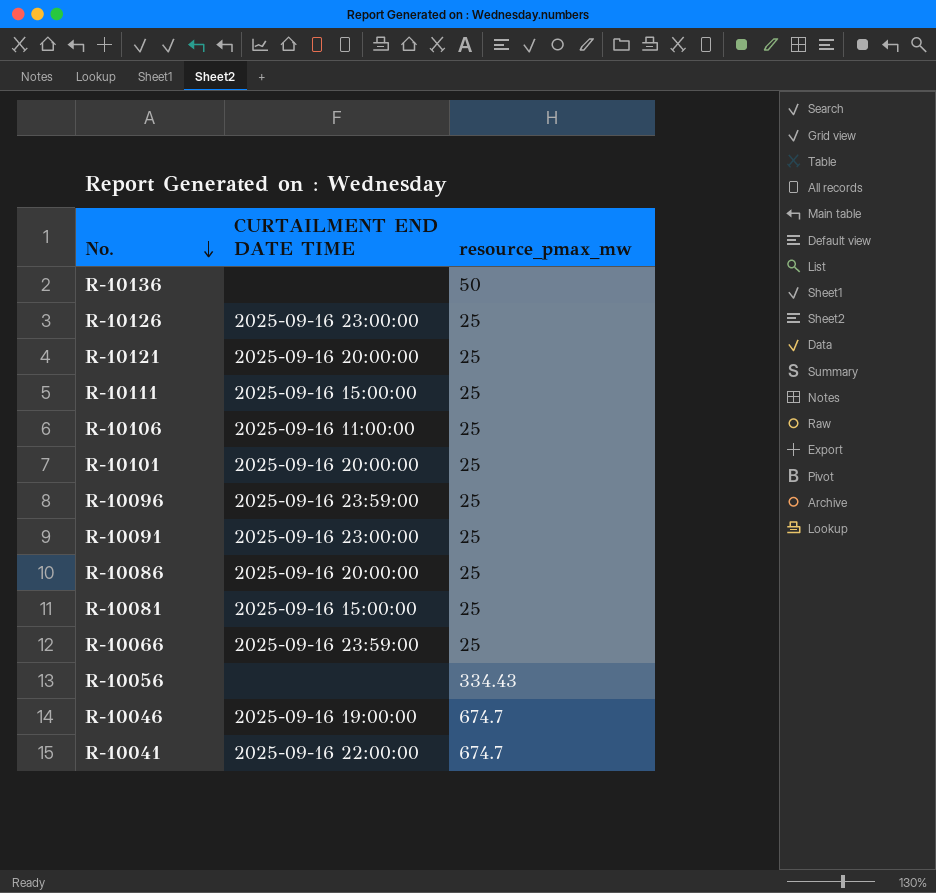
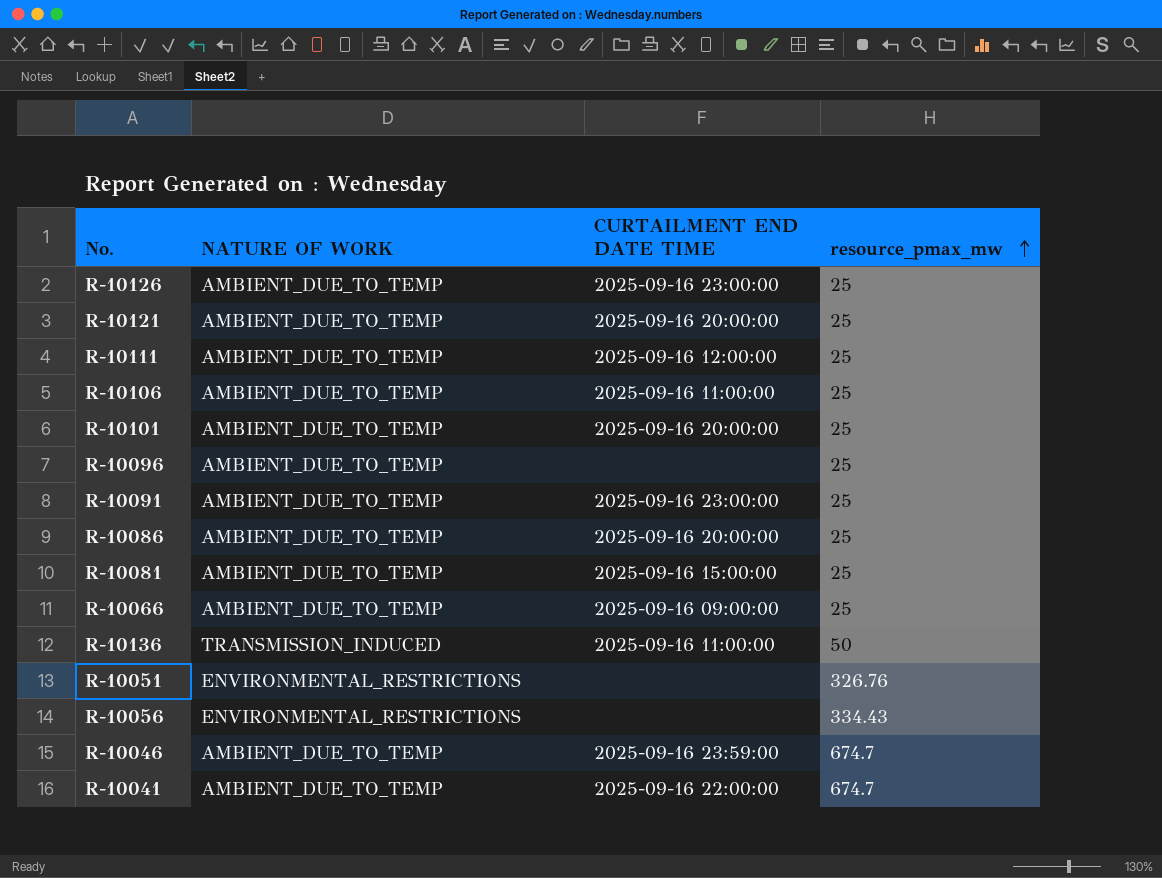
row order: No. descending -> resource_pmax_mw ascending
column NATURE OF WORK | position: none -> 2
R-10111 | CURTAILMENT END DATE TIME: 2025-09-16 15:00:00 -> 2025-09-16 12:00:00
R-10096 | CURTAILMENT END DATE TIME: 2025-09-16 23:59:00 -> none
R-10066 | CURTAILMENT END DATE TIME: 2025-09-16 23:59:00 -> 2025-09-16 09:00:00
R-10136 | CURTAILMENT END DATE TIME: none -> 2025-09-16 11:00:00
row R-10051: none -> ENVIRONMENTAL_RESTRICTIONS | none | 326.76
R-10046 | CURTAILMENT END DATE TIME: 2025-09-16 19:00:00 -> 2025-09-16 23:59:00

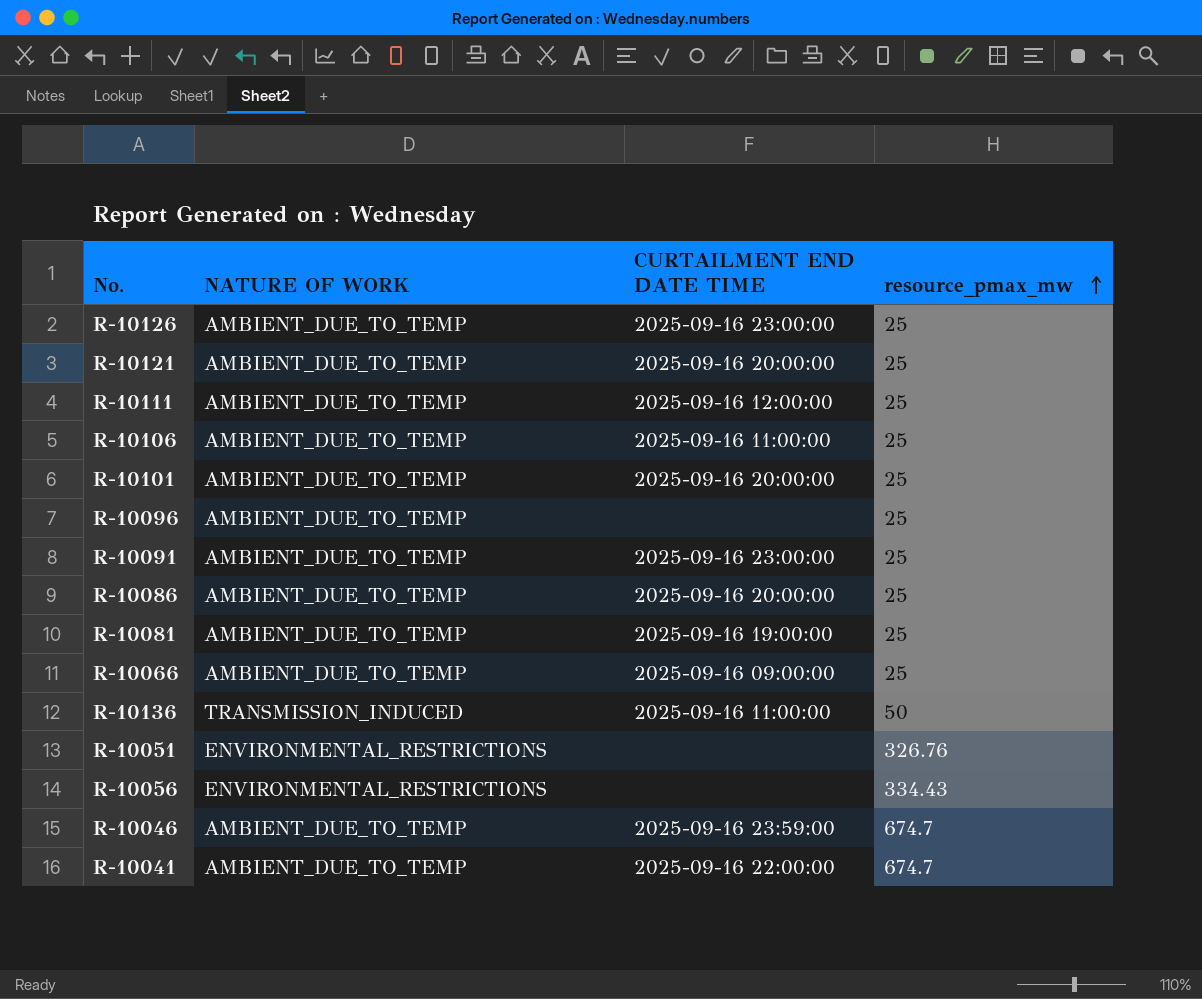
R-10081 | CURTAILMENT END DATE TIME: 2025-09-16 15:00:00 -> 2025-09-16 19:00:00

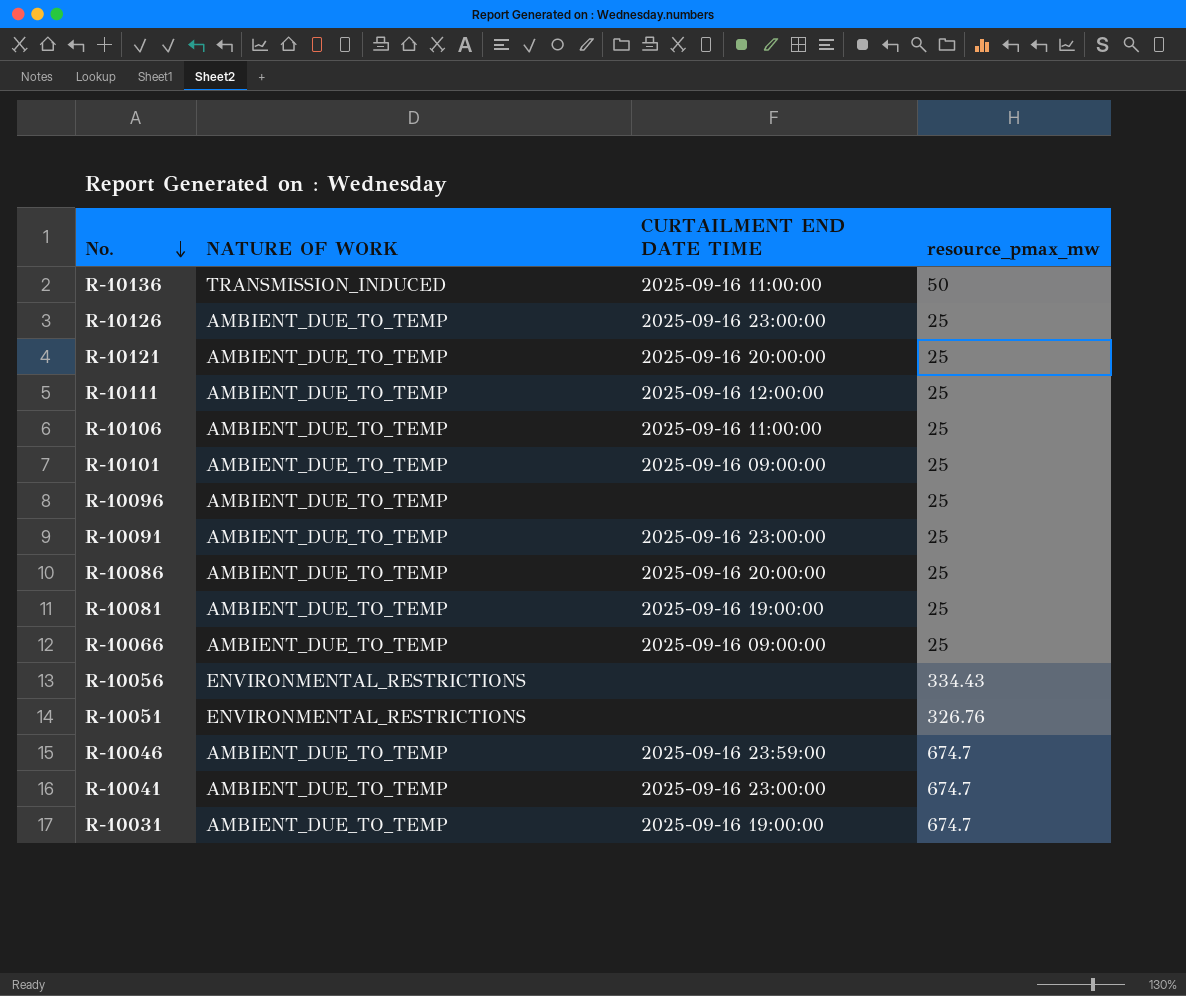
row order: resource_pmax_mw ascending -> No. descending
R-10101 | CURTAILMENT END DATE TIME: 2025-09-16 20:00:00 -> 2025-09-16 09:00:00
R-10041 | CURTAILMENT END DATE TIME: 2025-09-16 22:00:00 -> 2025-09-16 23:00:00
row R-10031: none -> AMBIENT_DUE_TO_TEMP | 2025-09-16 19:00:00 | 674.7

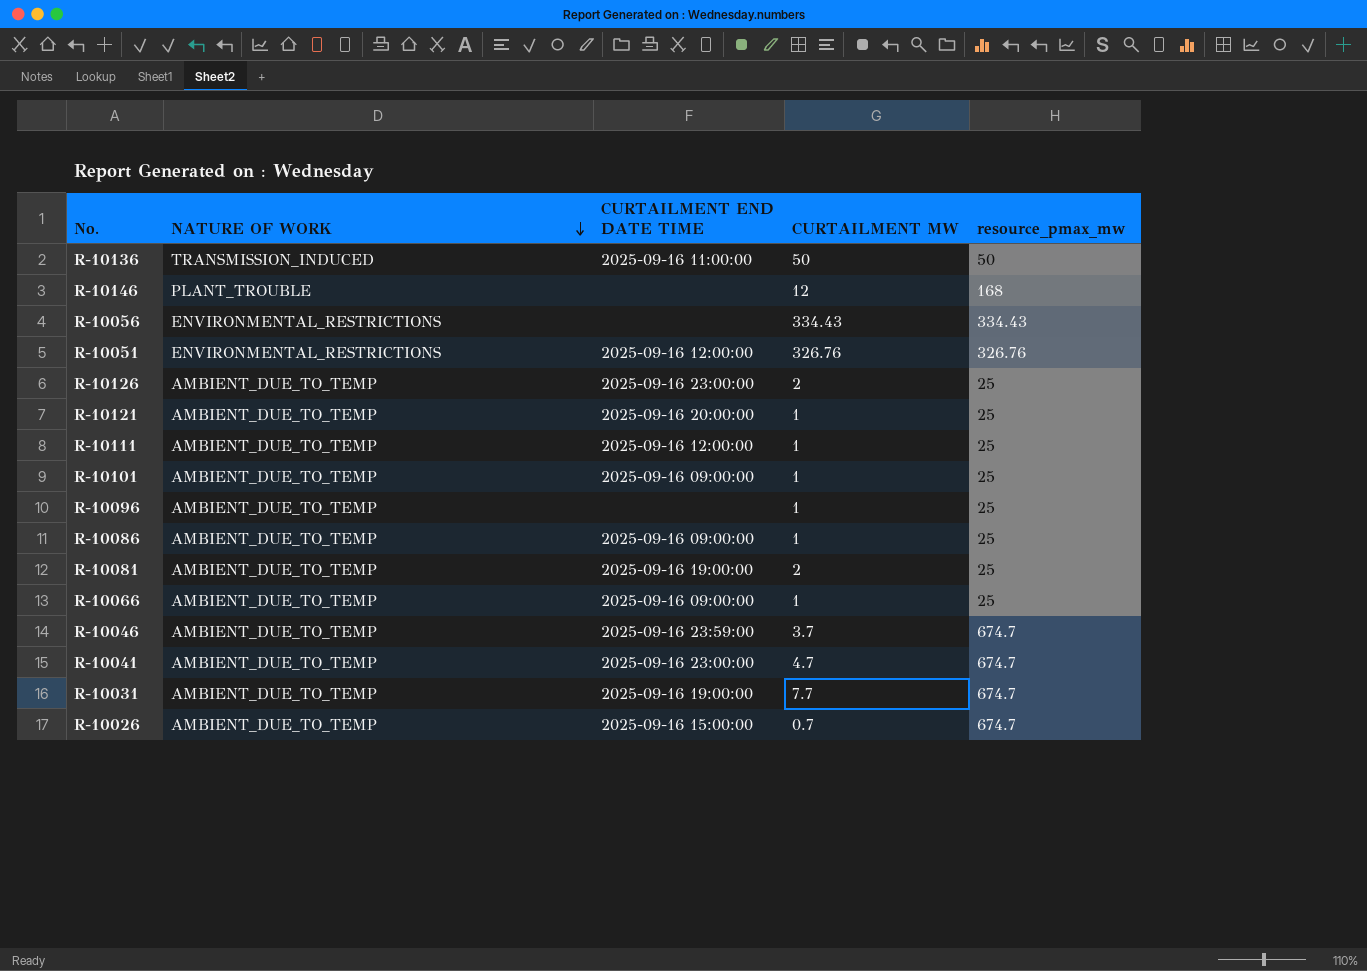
row order: No. descending -> NATURE OF WORK descending
column CURTAILMENT MW | position: none -> 4
row R-10106: AMBIENT_DUE_TO_TEMP | 2025-09-16 11:00:00 | 25 -> none
row R-10091: AMBIENT_DUE_TO_TEMP | 2025-09-16 23:00:00 | 25 -> none
row R-10146: none -> PLANT_TROUBLE | none | 12 | 168
R-10051 | CURTAILMENT END DATE TIME: none -> 2025-09-16 12:00:00
R-10086 | CURTAILMENT END DATE TIME: 2025-09-16 20:00:00 -> 2025-09-16 09:00:00
row R-10026: none -> AMBIENT_DUE_TO_TEMP | 2025-09-16 15:00:00 | 0.7 | 674.7

